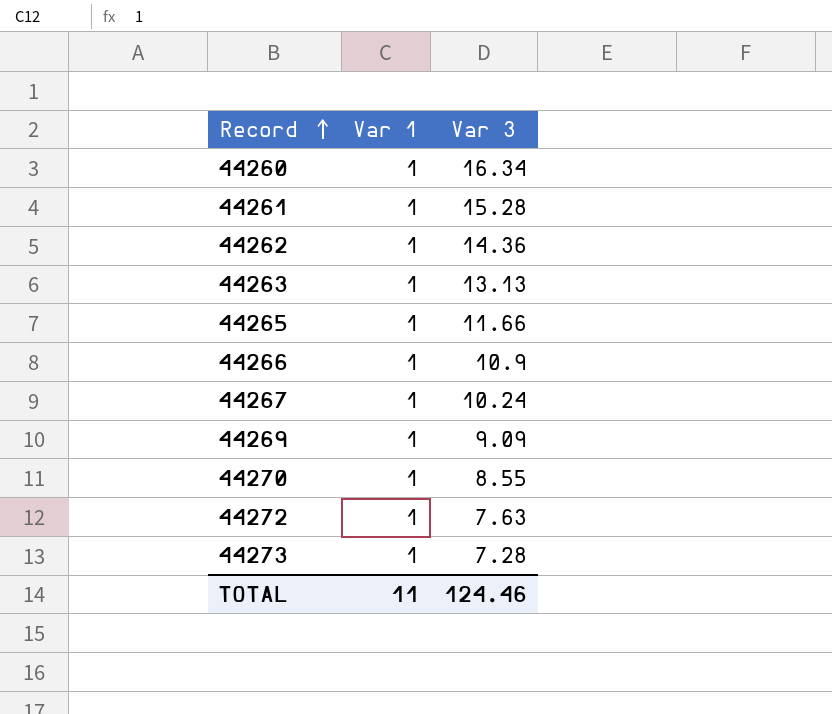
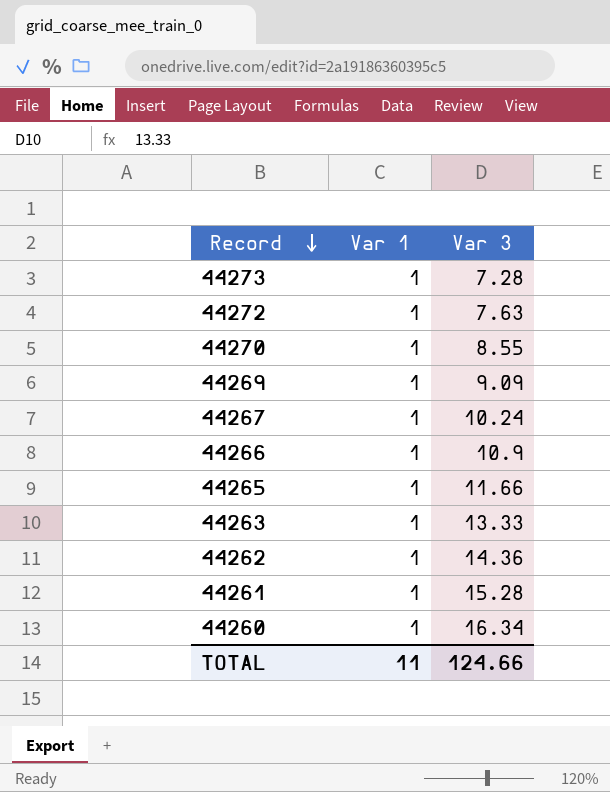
row order: Record ascending -> Record descending
44263 | Var 3: 13.13 -> 13.33
TOTAL | Var 3: 124.46 -> 124.66

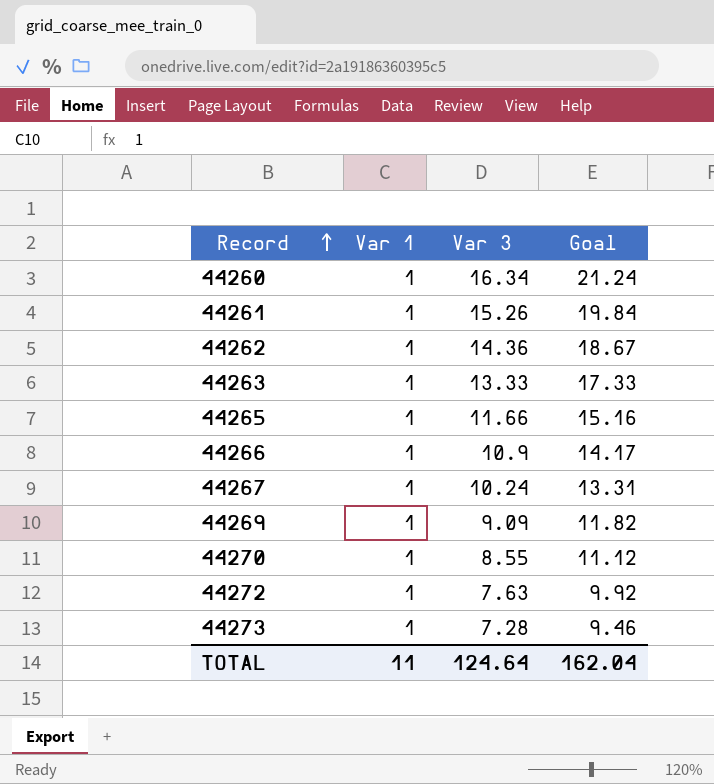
row order: Record descending -> Record ascending
column Goal | formula: none -> [Var 3] * 1.3
44261 | Var 3: 15.28 -> 15.26
TOTAL | Var 3: 124.66 -> 124.64

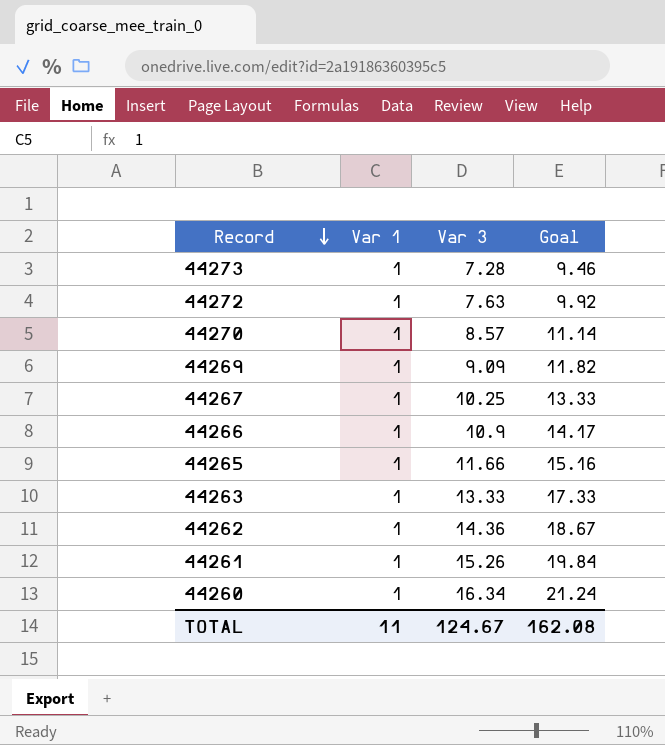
row order: Record ascending -> Record descending
44270 | Var 3: 8.55 -> 8.57
44270 | Goal: 11.12 -> 11.14
44267 | Var 3: 10.24 -> 10.25
44267 | Goal: 13.31 -> 13.33
TOTAL | Var 3: 124.64 -> 124.67
TOTAL | Goal: 162.04 -> 162.08

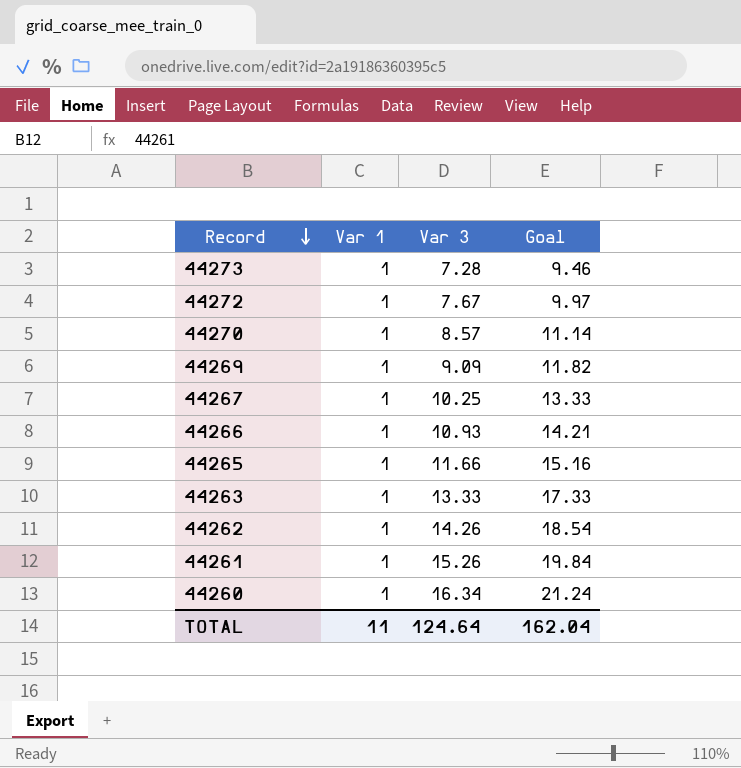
44272 | Var 3: 7.63 -> 7.67
44272 | Goal: 9.92 -> 9.97
44266 | Var 3: 10.9 -> 10.93
44266 | Goal: 14.17 -> 14.21
44262 | Var 3: 14.36 -> 14.26
44262 | Goal: 18.67 -> 18.54
TOTAL | Var 3: 124.67 -> 124.64
TOTAL | Goal: 162.08 -> 162.04

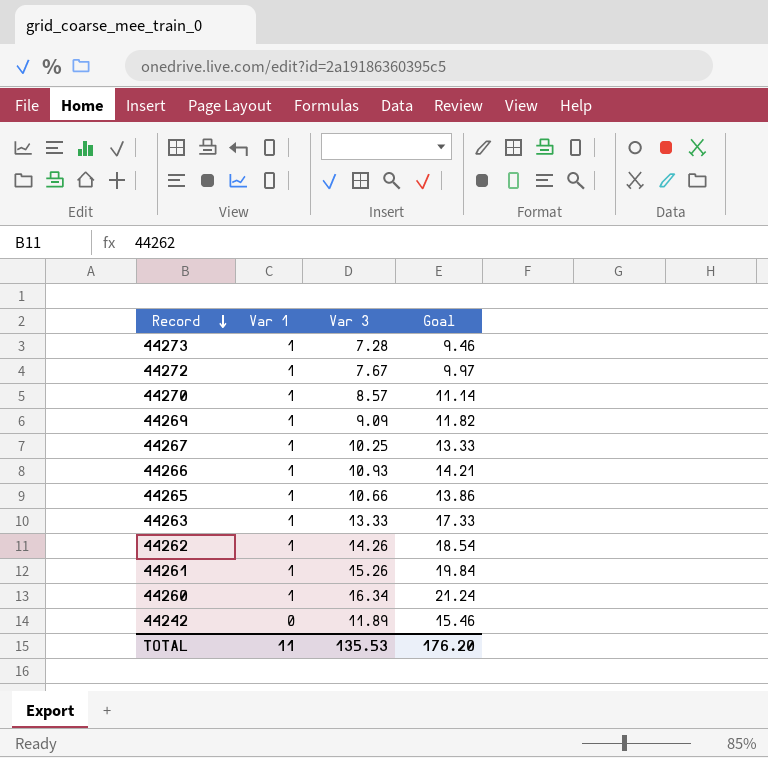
44265 | Var 3: 11.66 -> 10.66
44265 | Goal: 15.16 -> 13.86
row 44242: none -> 0 | 11.89 | 15.46
TOTAL | Var 3: 124.64 -> 135.53
TOTAL | Goal: 162.04 -> 176.20

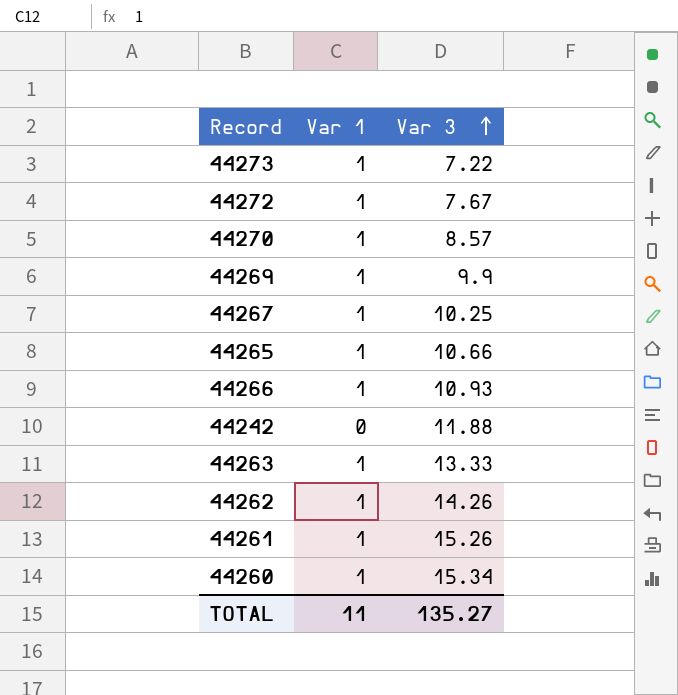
row order: Record descending -> Var 3 ascending
column Goal | formula: [Var 3] * 1.3 -> none
44273 | Var 3: 7.28 -> 7.22
44269 | Var 3: 9.09 -> 9.9
44242 | Var 3: 11.89 -> 11.88
44260 | Var 3: 16.34 -> 15.34
TOTAL | Var 3: 135.53 -> 135.27

